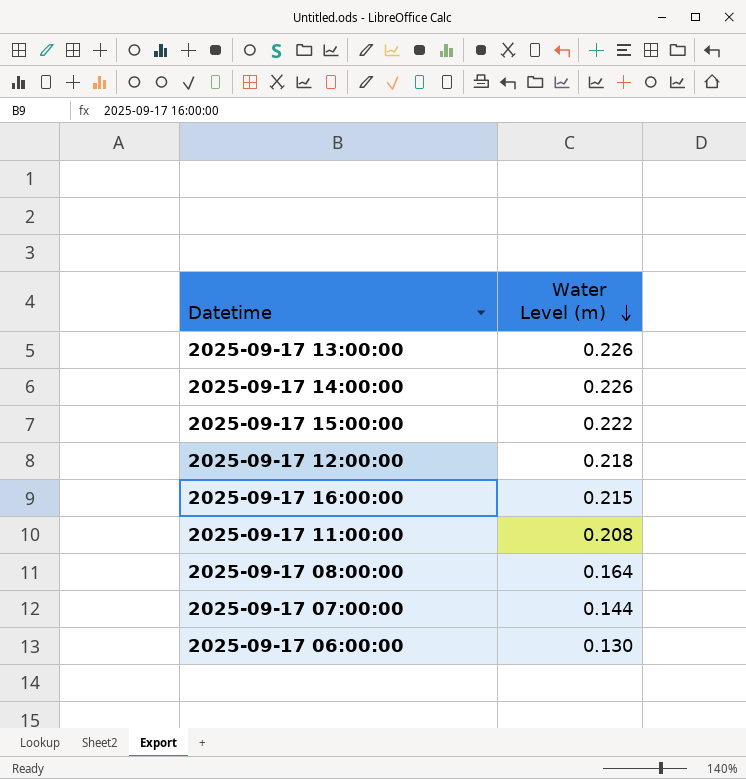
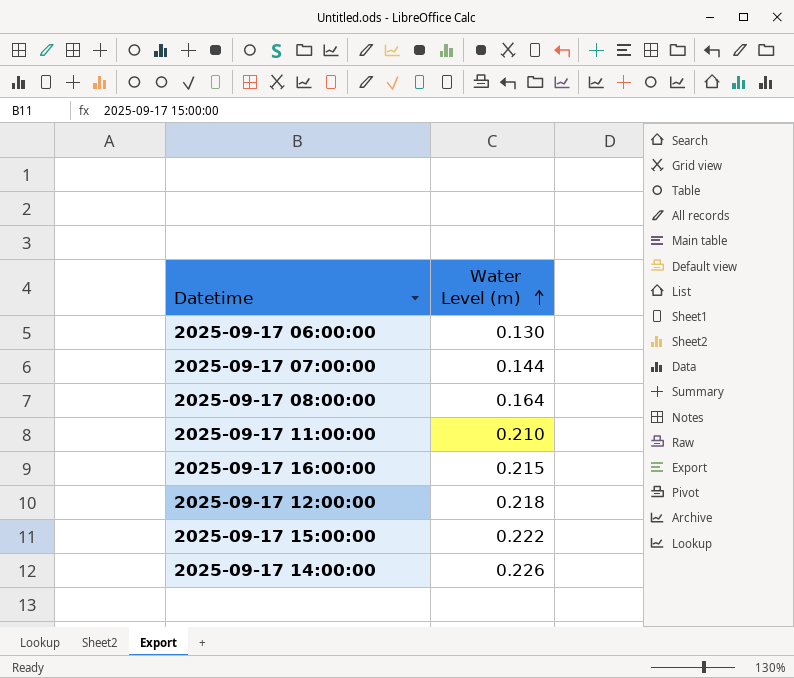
row order: Water Level (m) descending -> Water Level (m) ascending
row 2025-09-17 13:00:00: 0.226 -> none
2025-09-17 11:00:00 | Water Level (m): 0.208 -> 0.210

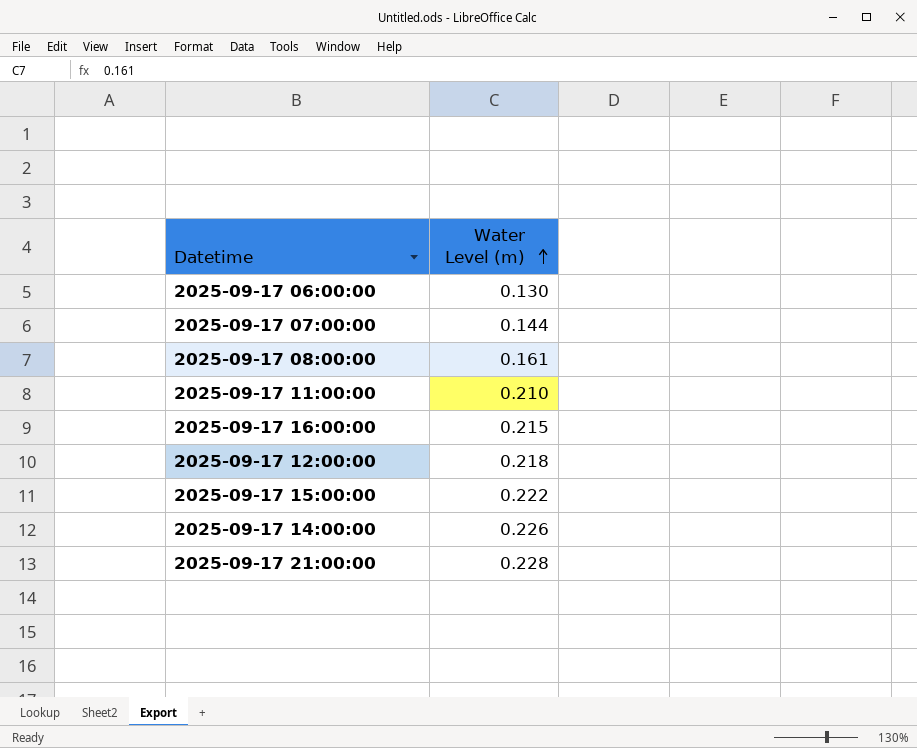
2025-09-17 08:00:00 | Water Level (m): 0.164 -> 0.161
row 2025-09-17 21:00:00: none -> 0.228

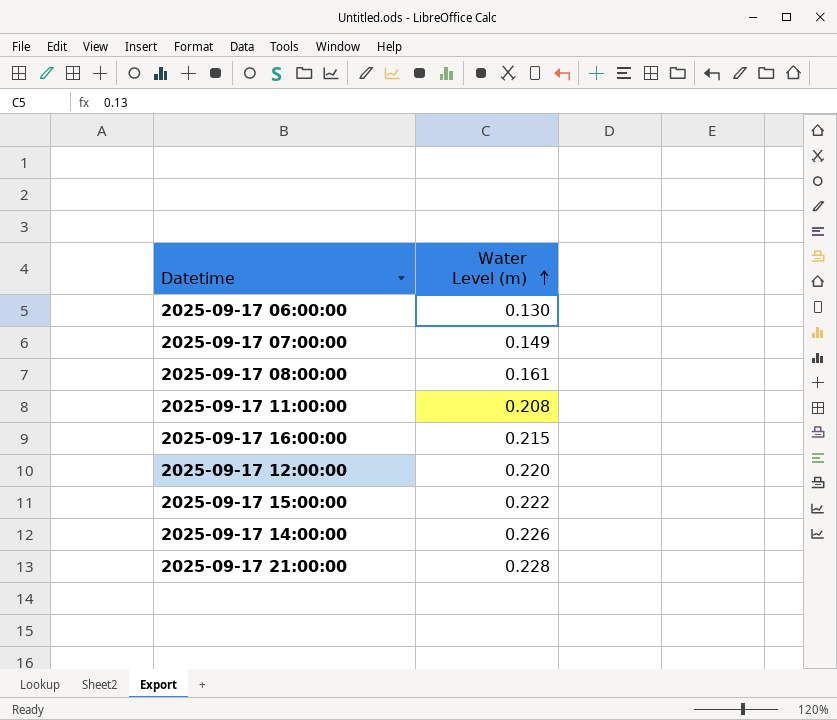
2025-09-17 07:00:00 | Water Level (m): 0.144 -> 0.149
2025-09-17 11:00:00 | Water Level (m): 0.210 -> 0.208
2025-09-17 12:00:00 | Water Level (m): 0.218 -> 0.220

